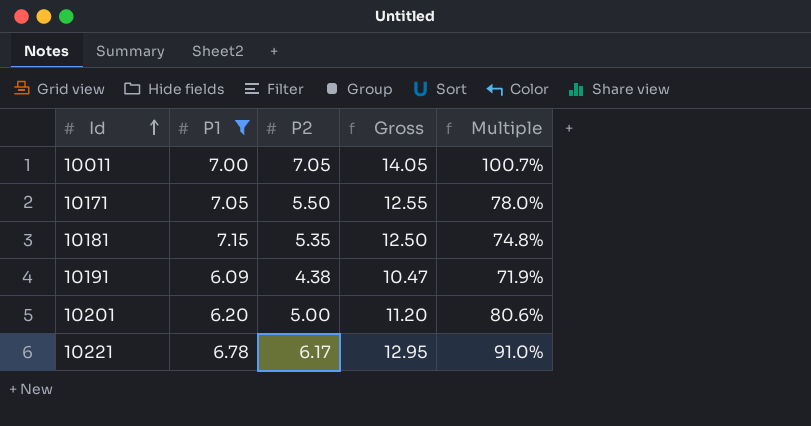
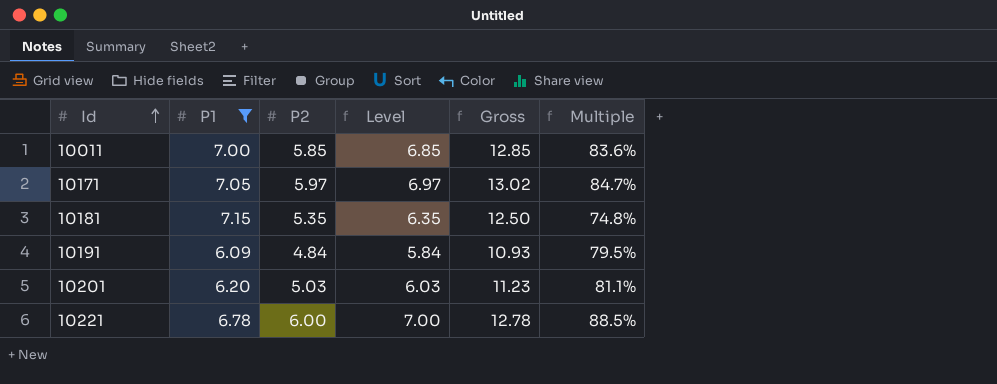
column Level | formula: none -> [P2] + 1
10011 | P2: 7.05 -> 5.85
10011 | Gross: 14.05 -> 12.85
10011 | Multiple: 100.7% -> 83.6%
10171 | P2: 5.50 -> 5.97
10171 | Gross: 12.55 -> 13.02
10171 | Multiple: 78.0% -> 84.7%
10191 | P2: 4.38 -> 4.84
10191 | Gross: 10.47 -> 10.93
10191 | Multiple: 71.9% -> 79.5%
10201 | P2: 5.00 -> 5.03
10201 | Gross: 11.20 -> 11.23
10201 | Multiple: 80.6% -> 81.1%
10221 | P2: 6.17 -> 6.00
10221 | Gross: 12.95 -> 12.78
10221 | Multiple: 91.0% -> 88.5%

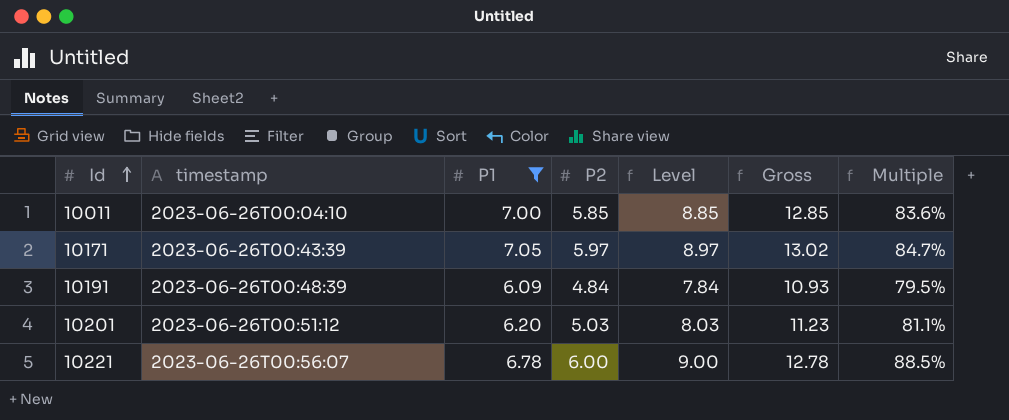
column timestamp | position: none -> 2
column Level | formula: [P2] + 1 -> [P2] + 3
row 10181: 7.15 | 5.35 | 6.35 | 12.50 | 74.8% -> none

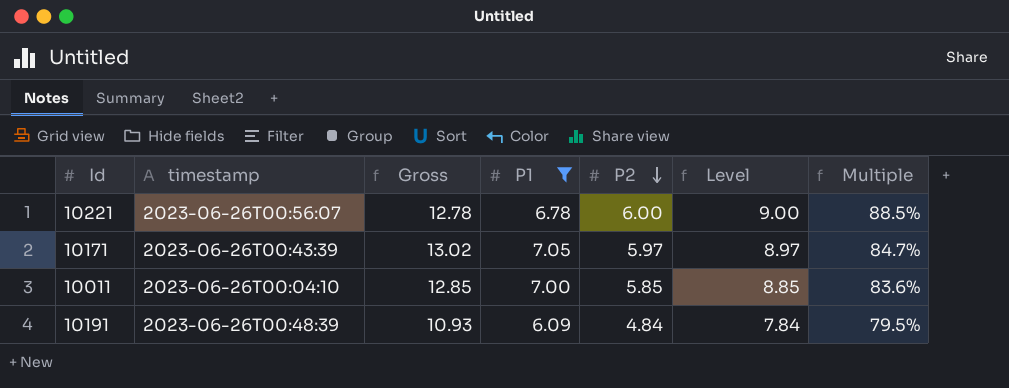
row order: Id ascending -> P2 descending
column Gross | position: 6 -> 3
row 10201: 2023-06-26T00:51:12 | 6.20 | 5.03 | 8.03 | 11.23 | 81.1% -> none

